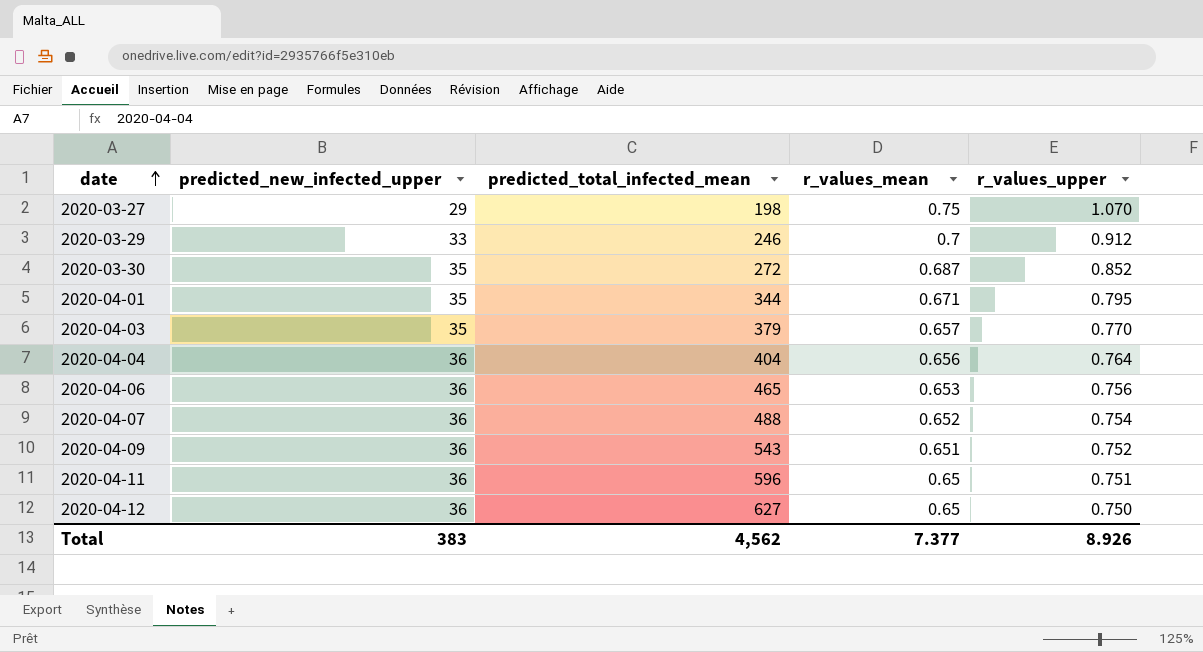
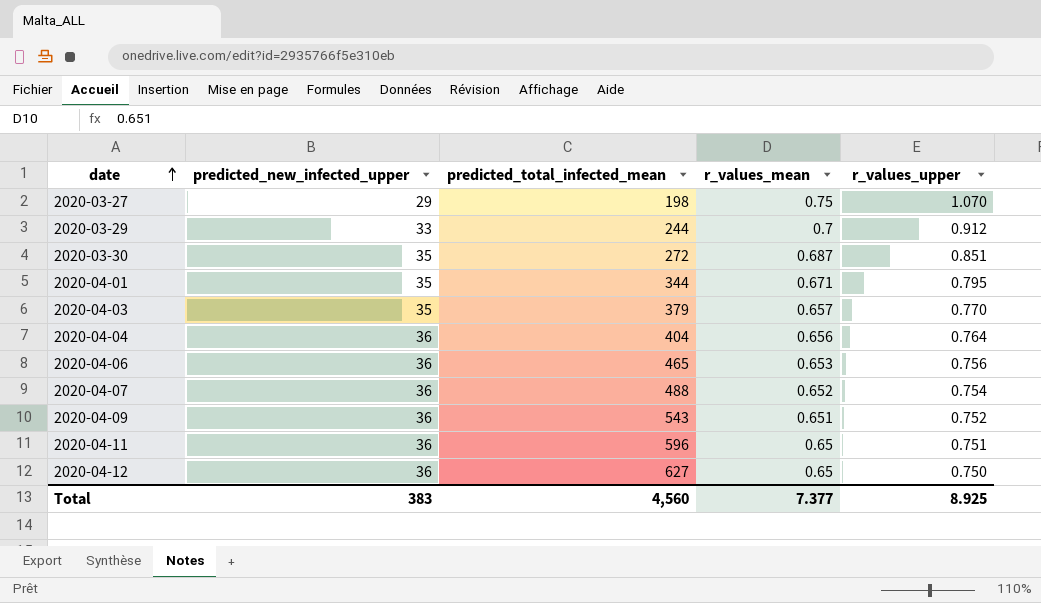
2020-03-29 | predicted_total_infected_mean: 246 -> 244
2020-03-30 | r_values_upper: 0.852 -> 0.851
Total | predicted_total_infected_mean: 4,562 -> 4,560
Total | r_values_upper: 8.926 -> 8.925

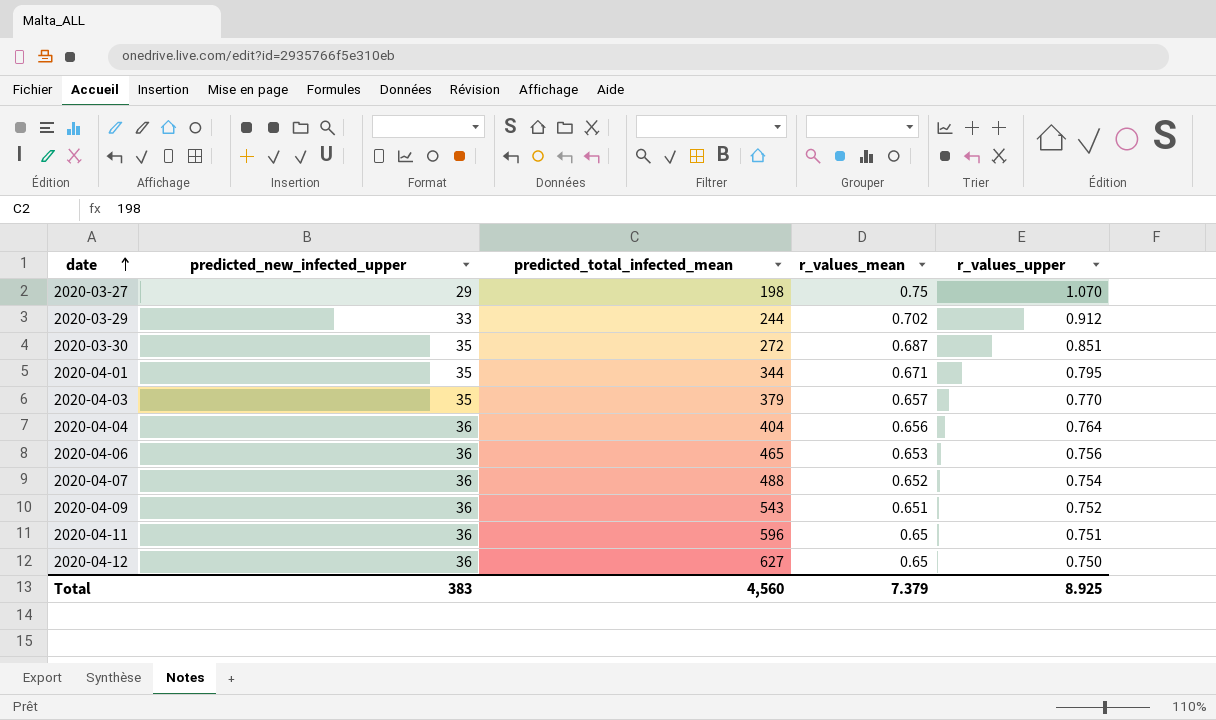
2020-03-29 | r_values_mean: 0.7 -> 0.702
Total | r_values_mean: 7.377 -> 7.379

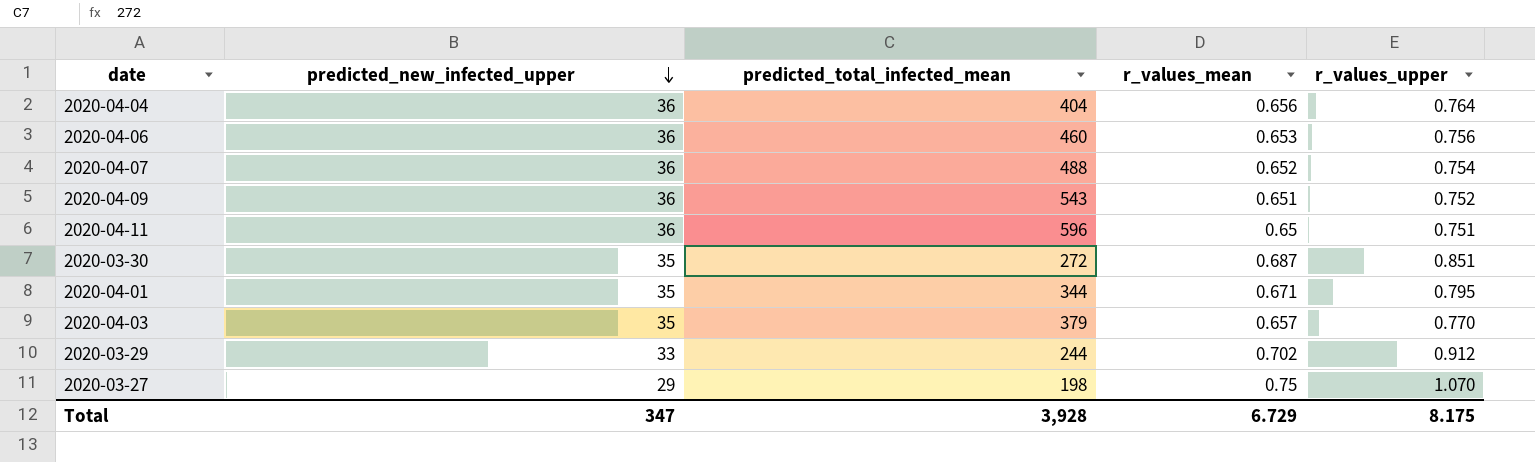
row order: date ascending -> predicted_new_infected_upper descending
row 2020-04-12: 36 | 627 | 0.65 | 0.750 -> none
2020-04-06 | predicted_total_infected_mean: 465 -> 460
Total | predicted_new_infected_upper: 383 -> 347
Total | predicted_total_infected_mean: 4,560 -> 3,928
Total | r_values_mean: 7.379 -> 6.729
Total | r_values_upper: 8.925 -> 8.175

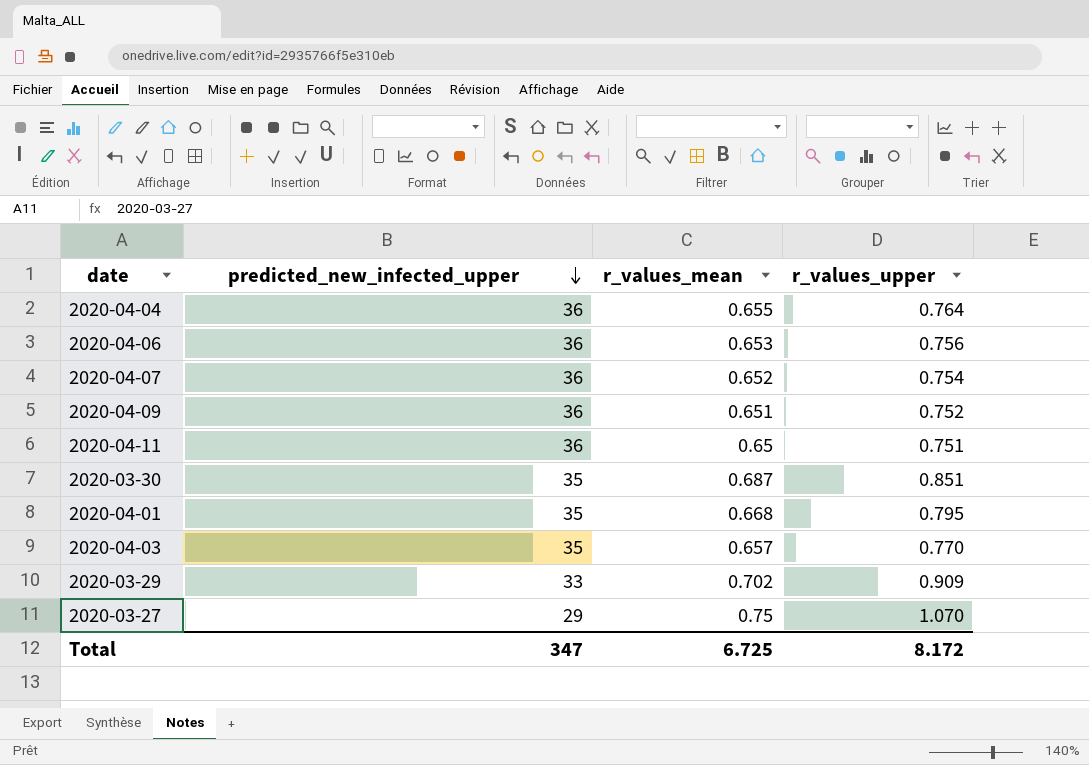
column predicted_total_infected_mean | position: 3 -> none
2020-04-04 | r_values_mean: 0.656 -> 0.655
2020-04-01 | r_values_mean: 0.671 -> 0.668
2020-03-29 | r_values_upper: 0.912 -> 0.909
Total | r_values_mean: 6.729 -> 6.725
Total | r_values_upper: 8.175 -> 8.172

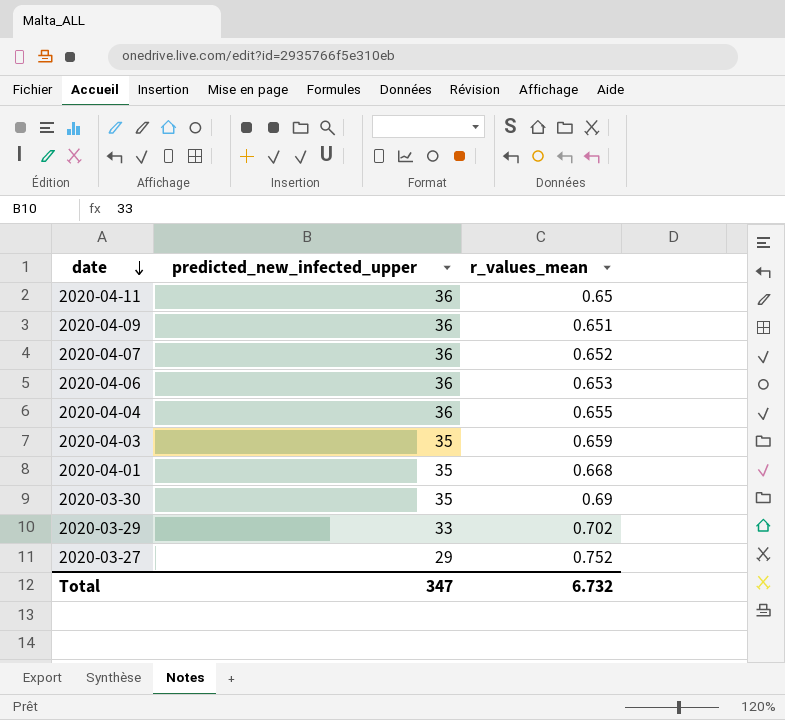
row order: predicted_new_infected_upper descending -> date descending
column r_values_upper | position: 4 -> none
2020-04-03 | r_values_mean: 0.657 -> 0.659
2020-03-30 | r_values_mean: 0.687 -> 0.69
2020-03-27 | r_values_mean: 0.75 -> 0.752
Total | r_values_mean: 6.725 -> 6.732

